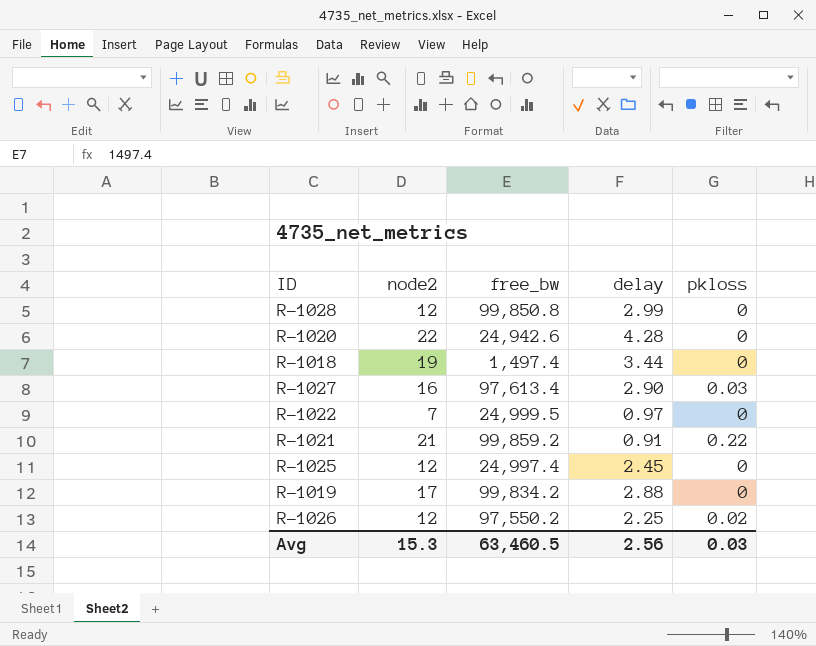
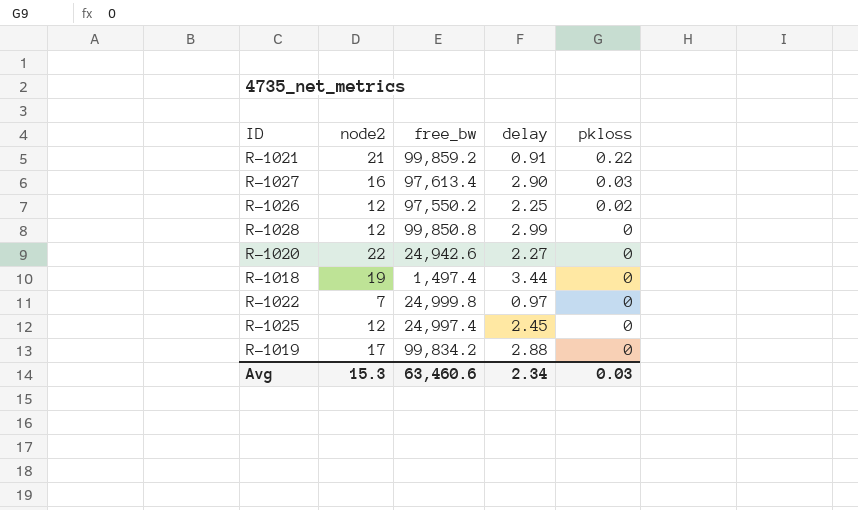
row order: none -> pkloss descending
R-1020 | delay: 4.28 -> 2.27
R-1022 | free_bw: 24,999.5 -> 24,999.8
Avg | free_bw: 63,460.5 -> 63,460.6
Avg | delay: 2.56 -> 2.34

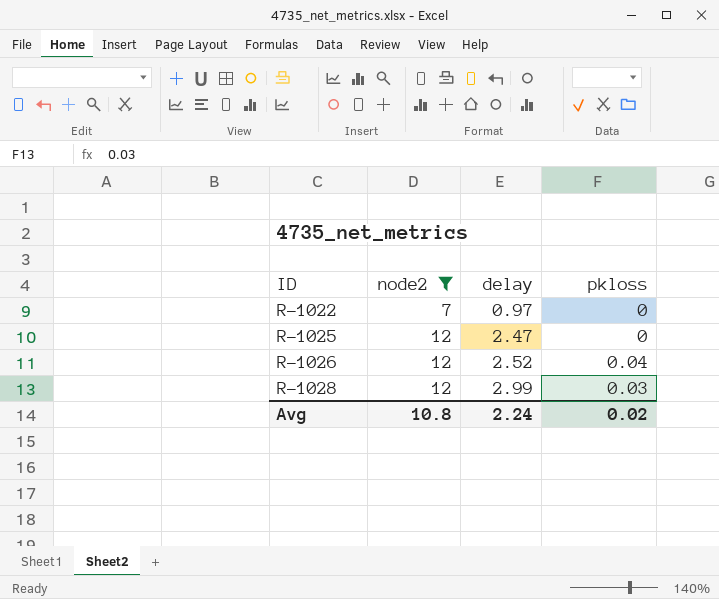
filter: none -> node2 <= 12
row order: pkloss descending -> ID ascending
column free_bw | position: 3 -> none
R-1025 | delay: 2.45 -> 2.47
R-1026 | delay: 2.25 -> 2.52
R-1026 | pkloss: 0.02 -> 0.04
R-1028 | pkloss: 0 -> 0.03
Avg | node2: 15.3 -> 10.8
Avg | delay: 2.34 -> 2.24
Avg | pkloss: 0.03 -> 0.02

